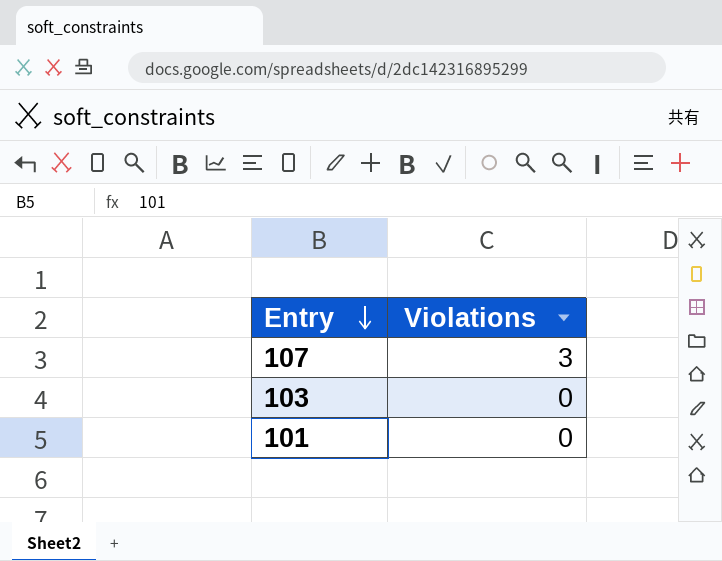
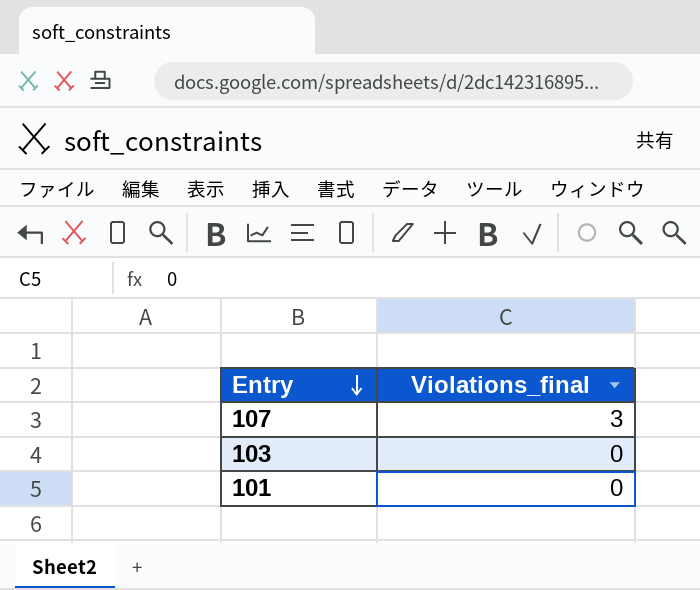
column name: Violations -> Violations_final

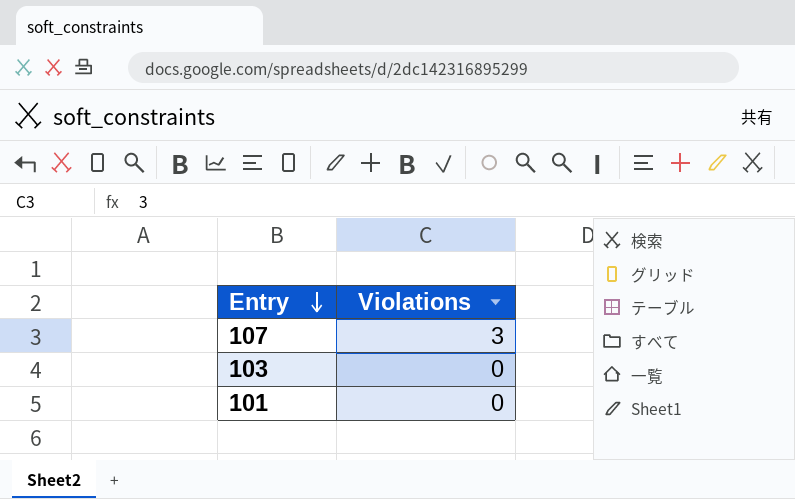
column name: Violations_final -> Violations

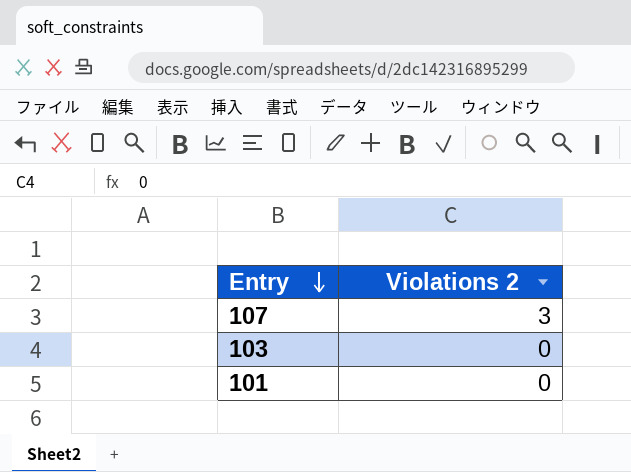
column name: Violations -> Violations 2

